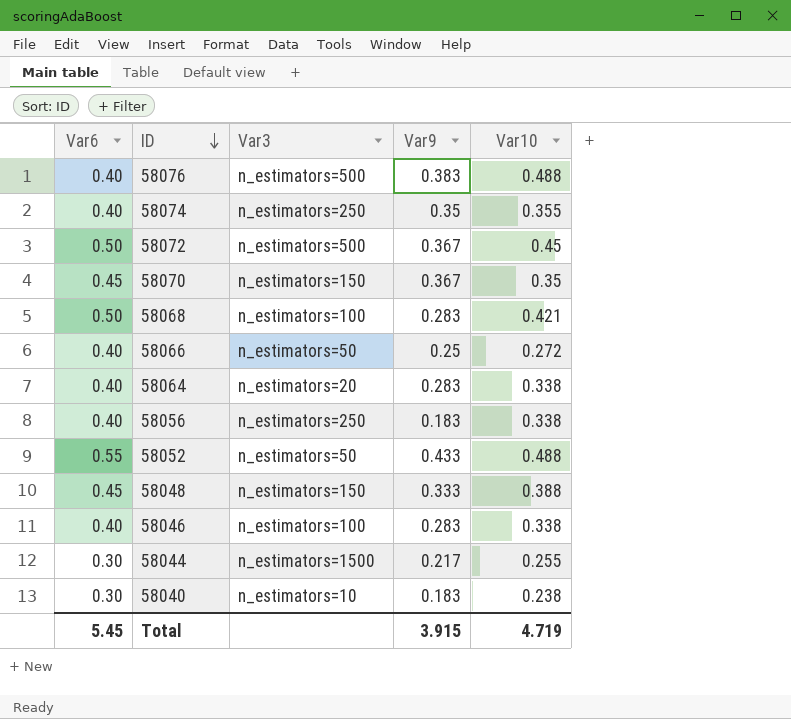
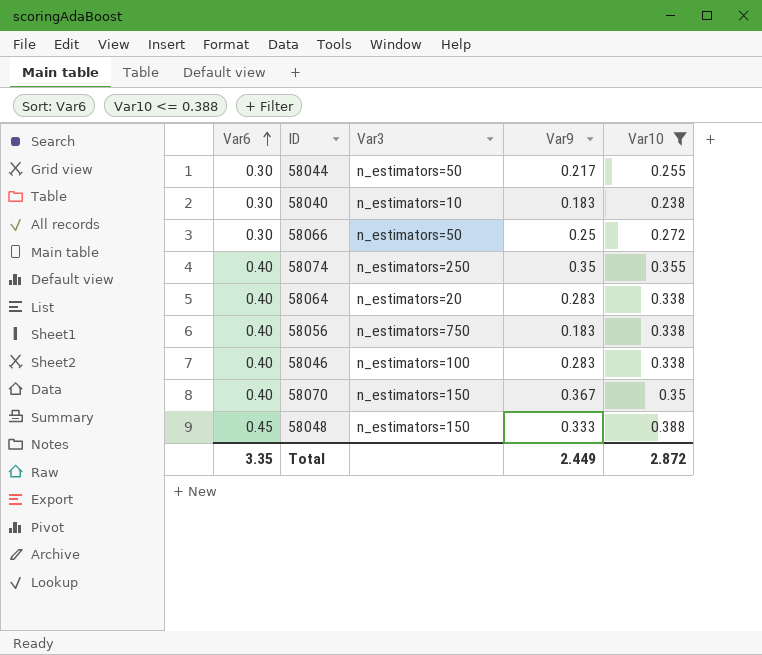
filter: none -> Var10 <= 0.388
row order: ID descending -> Var6 ascending
58044 | Var3: n_estimators=1500 -> n_estimators=50
58066 | Var6: 0.40 -> 0.30
58056 | Var3: n_estimators=250 -> n_estimators=750
58070 | Var6: 0.45 -> 0.40
Total | Var6: 5.45 -> 3.35
Total | Var9: 3.915 -> 2.449
Total | Var10: 4.719 -> 2.872

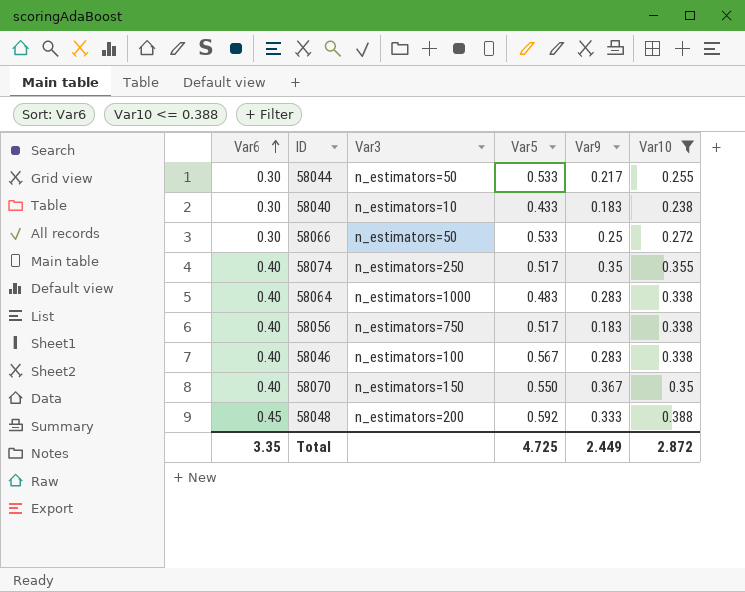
column Var5 | position: none -> 4
58064 | Var3: n_estimators=20 -> n_estimators=1000
58048 | Var3: n_estimators=150 -> n_estimators=200

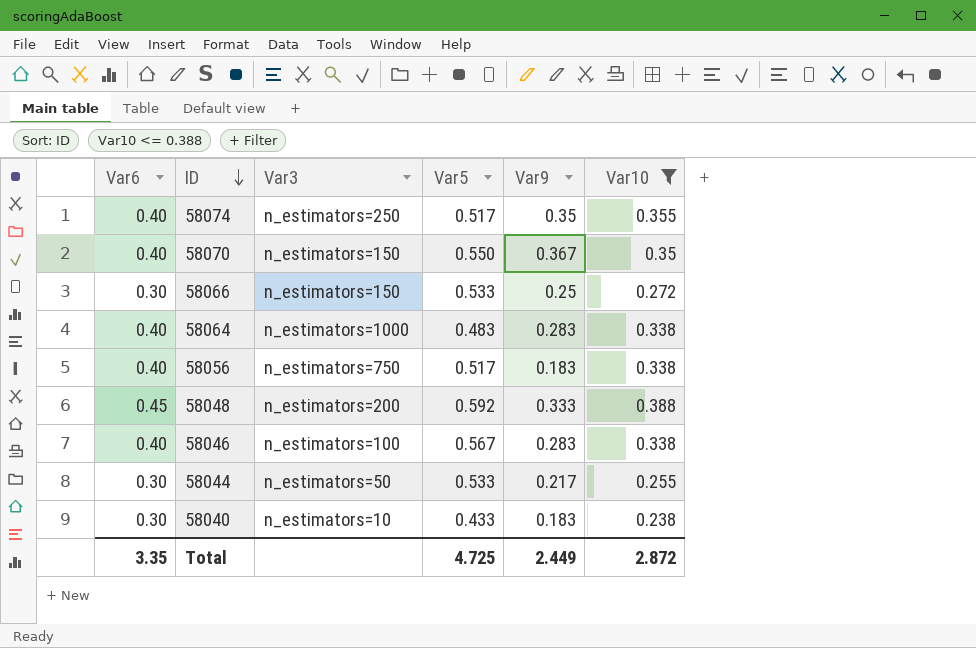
row order: Var6 ascending -> ID descending
58066 | Var3: n_estimators=50 -> n_estimators=150

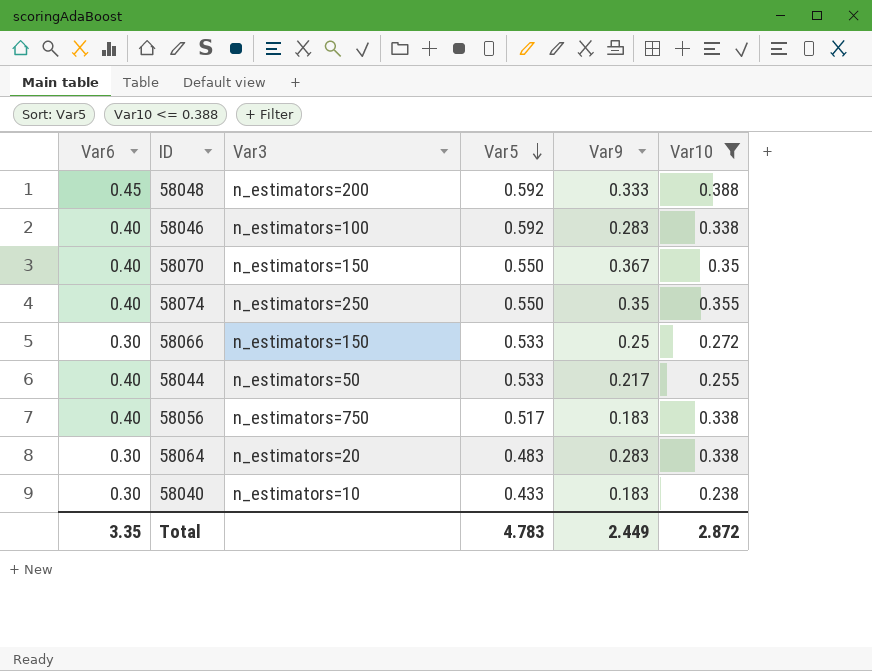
row order: ID descending -> Var5 descending
58046 | Var5: 0.567 -> 0.592
58074 | Var5: 0.517 -> 0.550
58044 | Var6: 0.30 -> 0.40
58064 | Var6: 0.40 -> 0.30
58064 | Var3: n_estimators=1000 -> n_estimators=20
Total | Var5: 4.725 -> 4.783

